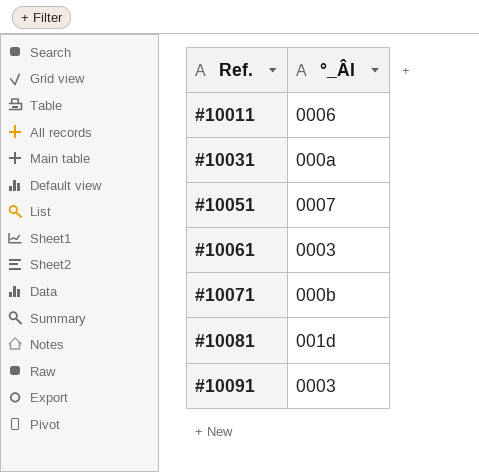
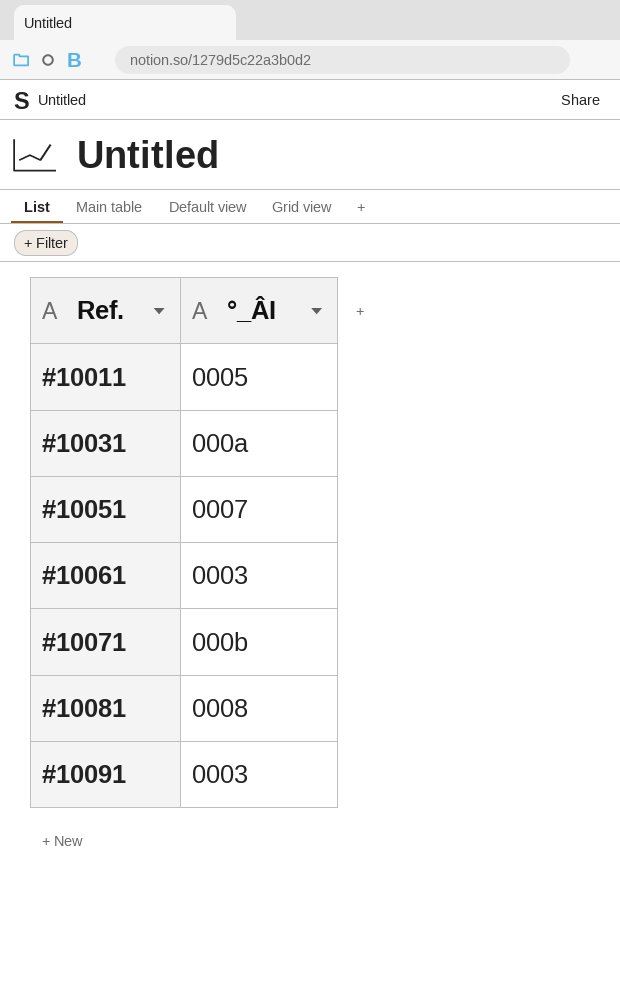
#10011 | °_ÂI: 0006 -> 0005
#10081 | °_ÂI: 001d -> 0008

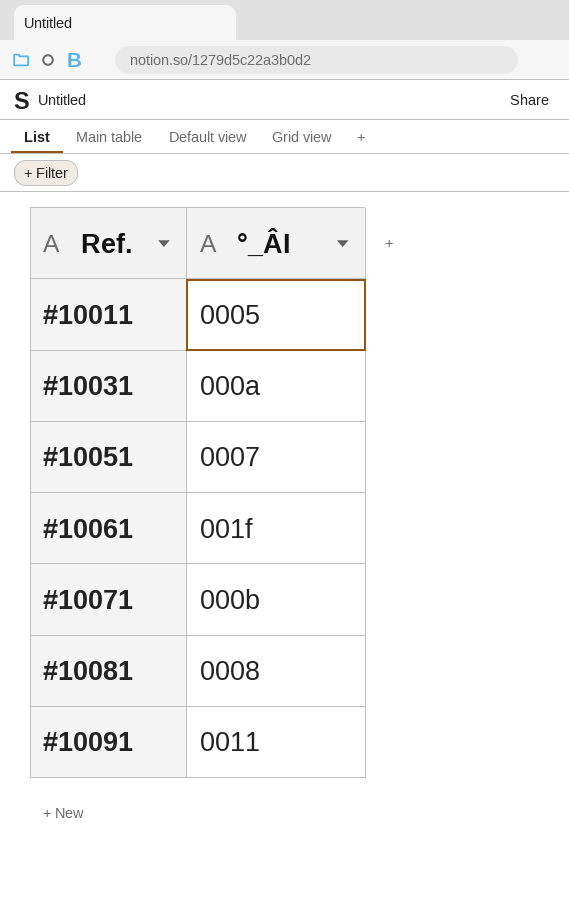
#10061 | °_ÂI: 0003 -> 001f
#10091 | °_ÂI: 0003 -> 0011

